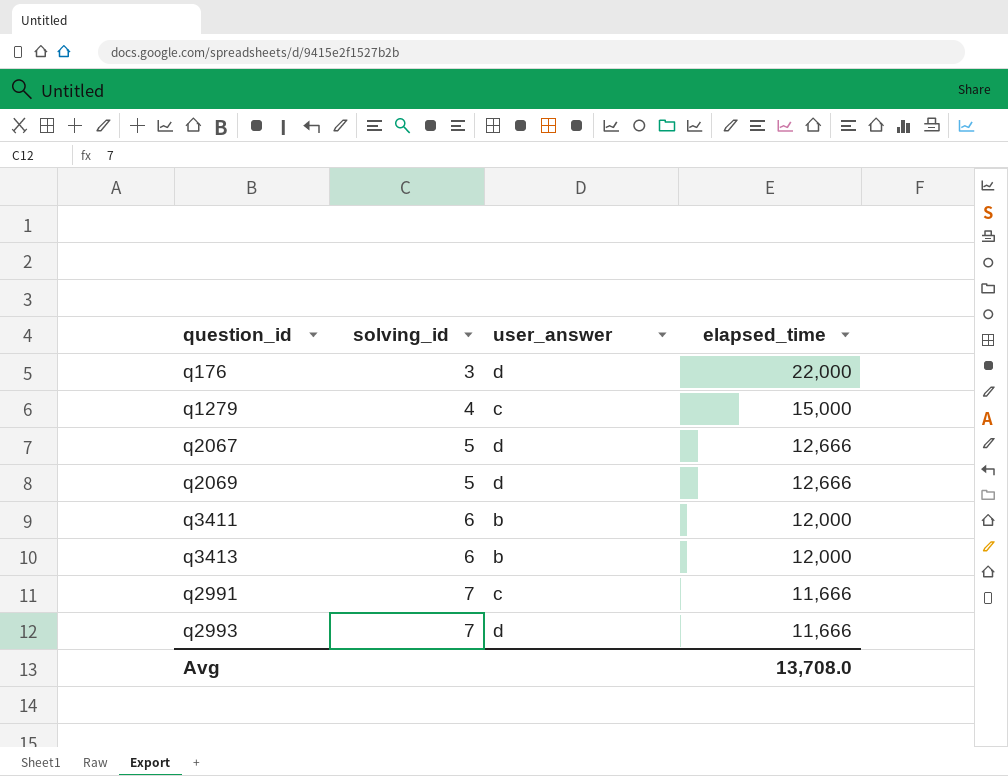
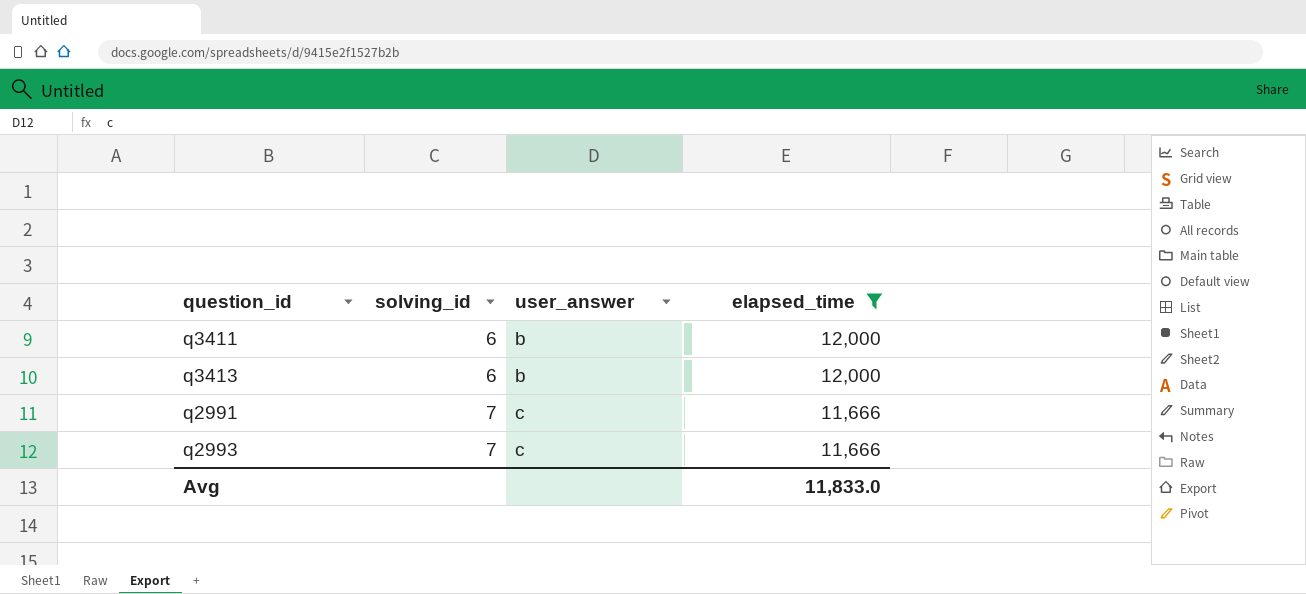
filter: none -> elapsed_time <= 12,000
q2993 | user_answer: d -> c
Avg | elapsed_time: 13,708.0 -> 11,833.0

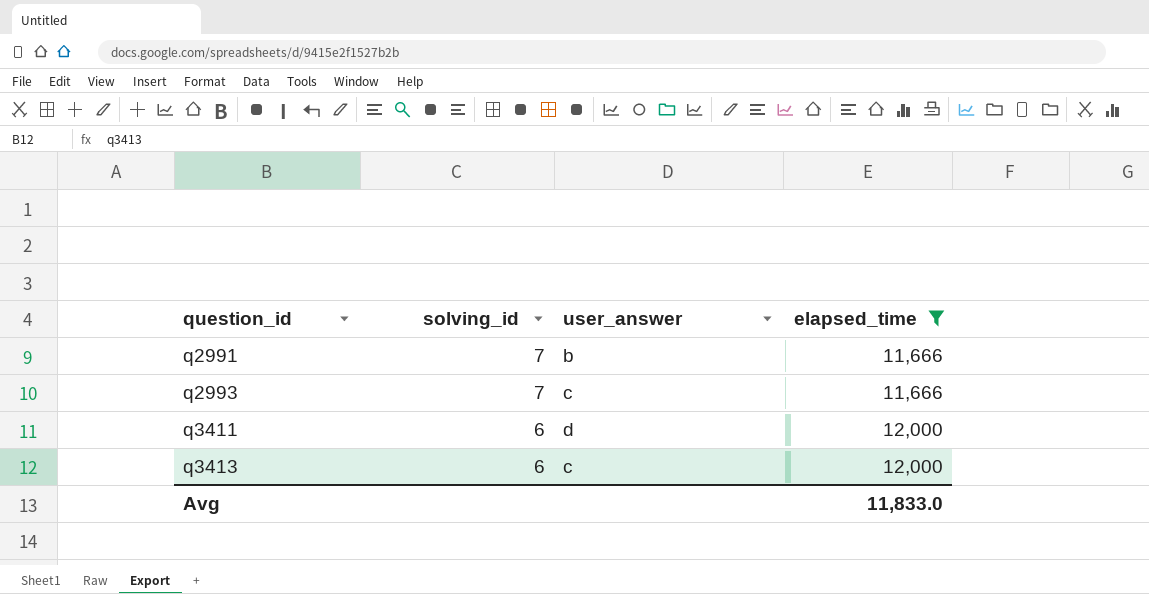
row order: solving_id ascending -> question_id ascending
q2991 | user_answer: c -> b
q3411 | user_answer: b -> d
q3413 | user_answer: b -> c

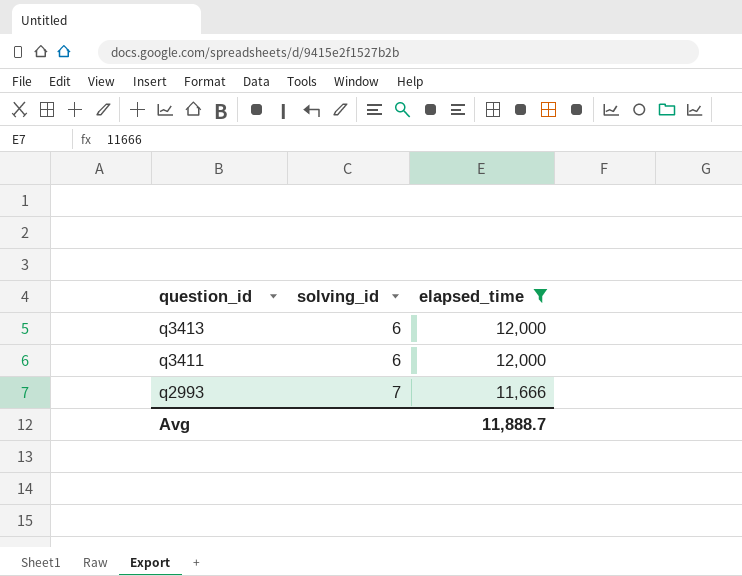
row order: question_id ascending -> question_id descending
column user_answer | position: 3 -> none
row q2991: 7 | b | 11,666 -> none
Avg | elapsed_time: 11,833.0 -> 11,888.7

